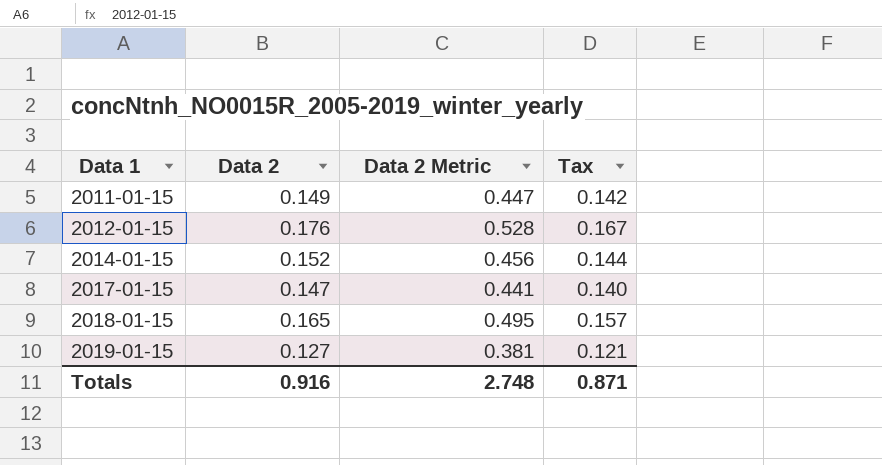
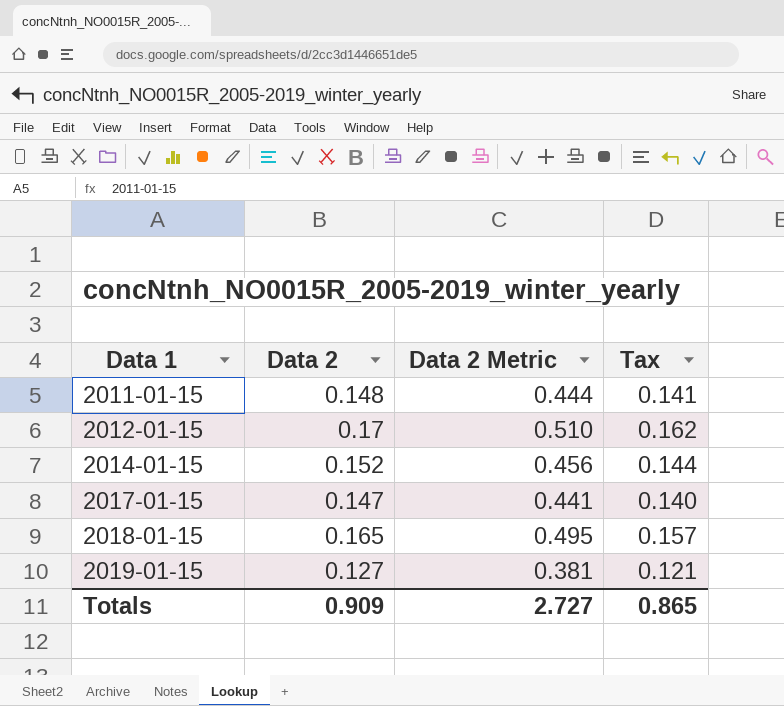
2011-01-15 | Data 2: 0.149 -> 0.148
2011-01-15 | Data 2 Metric: 0.447 -> 0.444
2011-01-15 | Tax: 0.142 -> 0.141
2012-01-15 | Data 2: 0.176 -> 0.17
2012-01-15 | Data 2 Metric: 0.528 -> 0.510
2012-01-15 | Tax: 0.167 -> 0.162
Totals | Data 2: 0.916 -> 0.909
Totals | Data 2 Metric: 2.748 -> 2.727
Totals | Tax: 0.871 -> 0.865

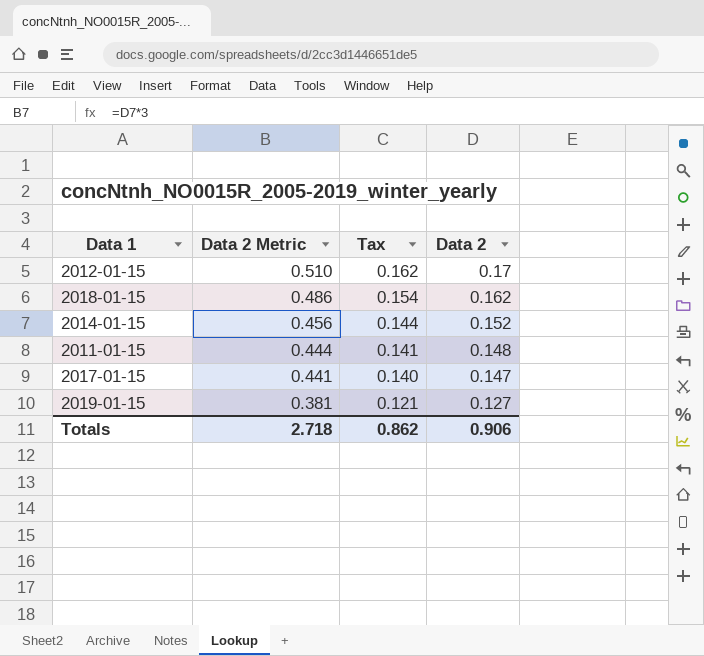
row order: Data 1 ascending -> Data 2 Metric descending
column Data 2 | position: 2 -> 4
2018-01-15 | Data 2 Metric: 0.495 -> 0.486
2018-01-15 | Tax: 0.157 -> 0.154
2018-01-15 | Data 2: 0.165 -> 0.162
Totals | Data 2 Metric: 2.727 -> 2.718
Totals | Tax: 0.865 -> 0.862
Totals | Data 2: 0.909 -> 0.906

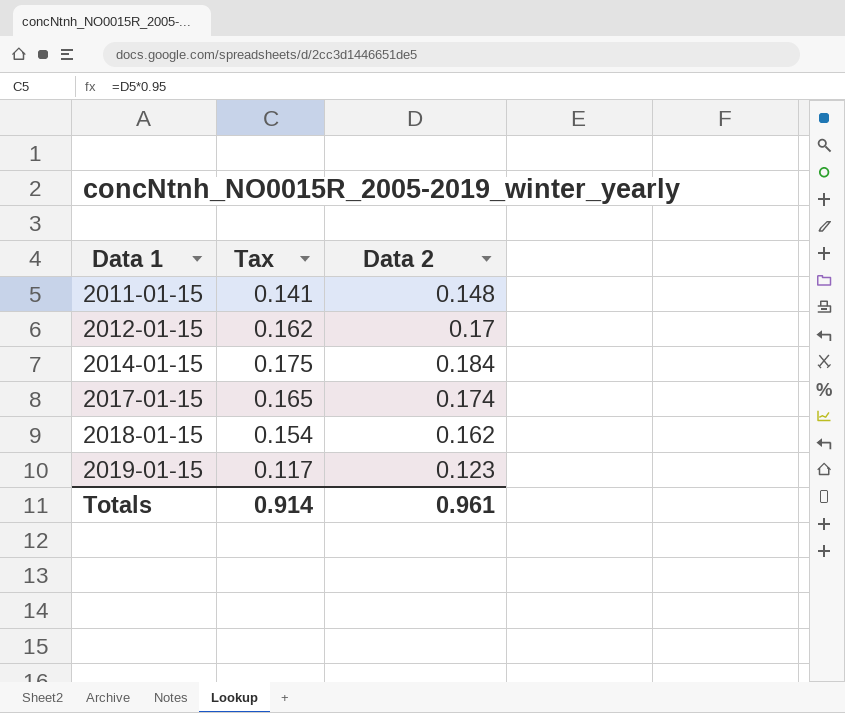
row order: Data 2 Metric descending -> Data 1 ascending
column Data 2 Metric | formula: [Data 2] * 3 -> none
2014-01-15 | Tax: 0.144 -> 0.175
2014-01-15 | Data 2: 0.152 -> 0.184
2017-01-15 | Tax: 0.140 -> 0.165
2017-01-15 | Data 2: 0.147 -> 0.174
2019-01-15 | Tax: 0.121 -> 0.117
2019-01-15 | Data 2: 0.127 -> 0.123
Totals | Tax: 0.862 -> 0.914
Totals | Data 2: 0.906 -> 0.961

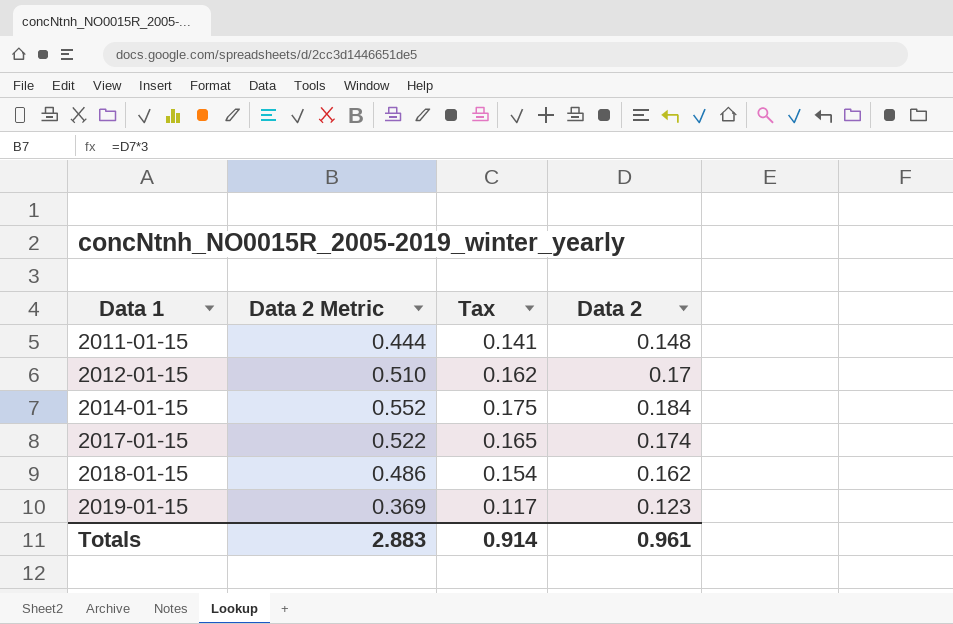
column Data 2 Metric | formula: none -> [Data 2] * 3

